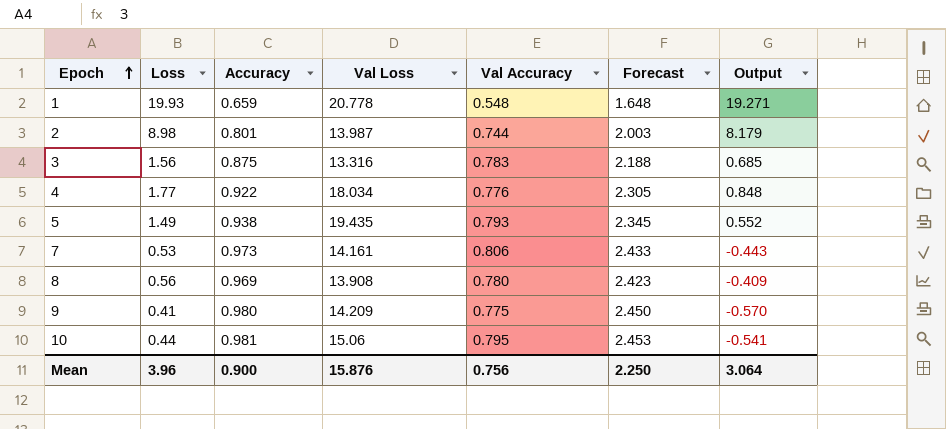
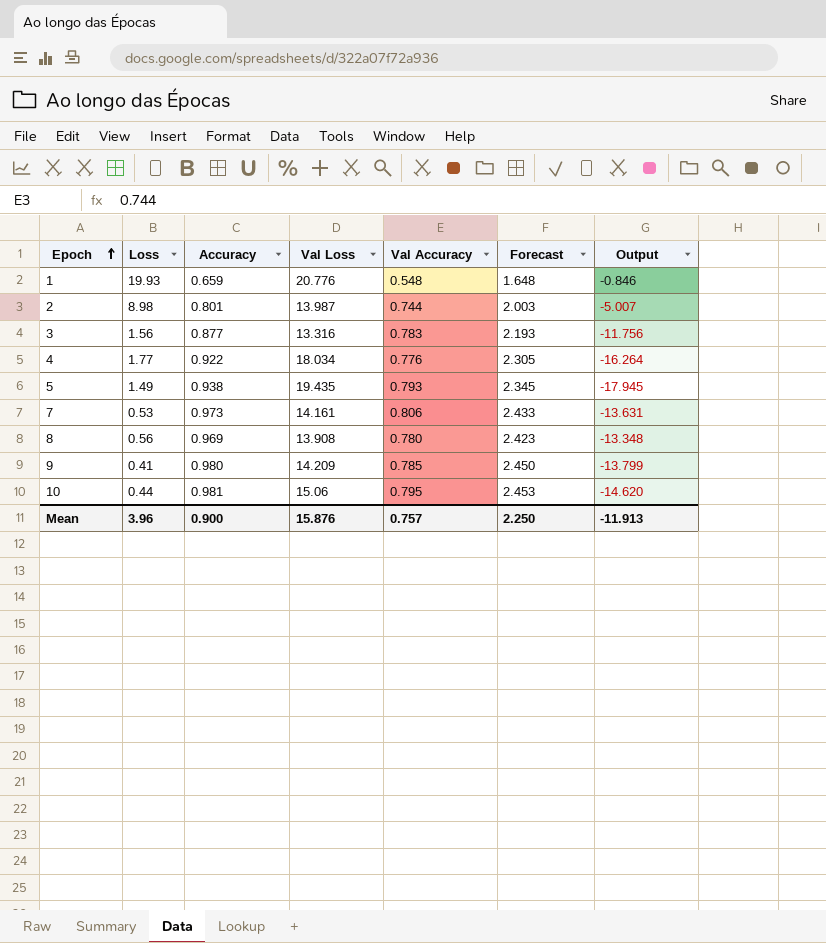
column Output | formula: [Loss] - [Accuracy] -> [Loss] - [Val Loss]
1 | Val Loss: 20.778 -> 20.776
3 | Accuracy: 0.875 -> 0.877
3 | Forecast: 2.188 -> 2.193
9 | Val Accuracy: 0.775 -> 0.785
Mean | Val Accuracy: 0.756 -> 0.757
Mean | Output: 3.064 -> -11.913

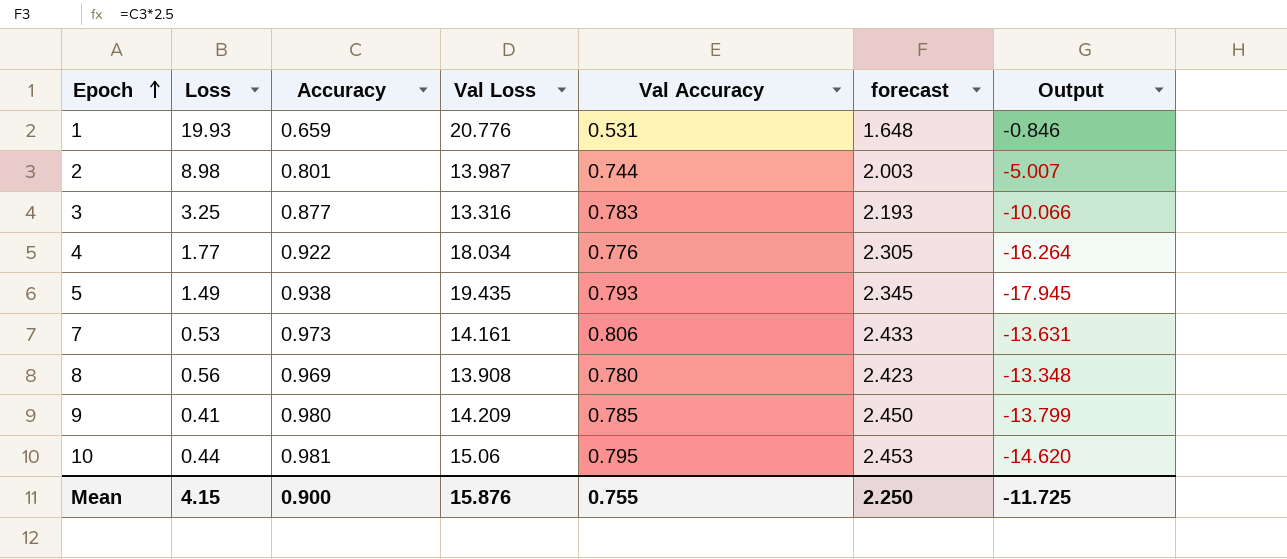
column name: Forecast -> forecast
1 | Val Accuracy: 0.548 -> 0.531
3 | Loss: 1.56 -> 3.25
3 | Output: -11.756 -> -10.066
Mean | Loss: 3.96 -> 4.15
Mean | Val Accuracy: 0.757 -> 0.755
Mean | Output: -11.913 -> -11.725

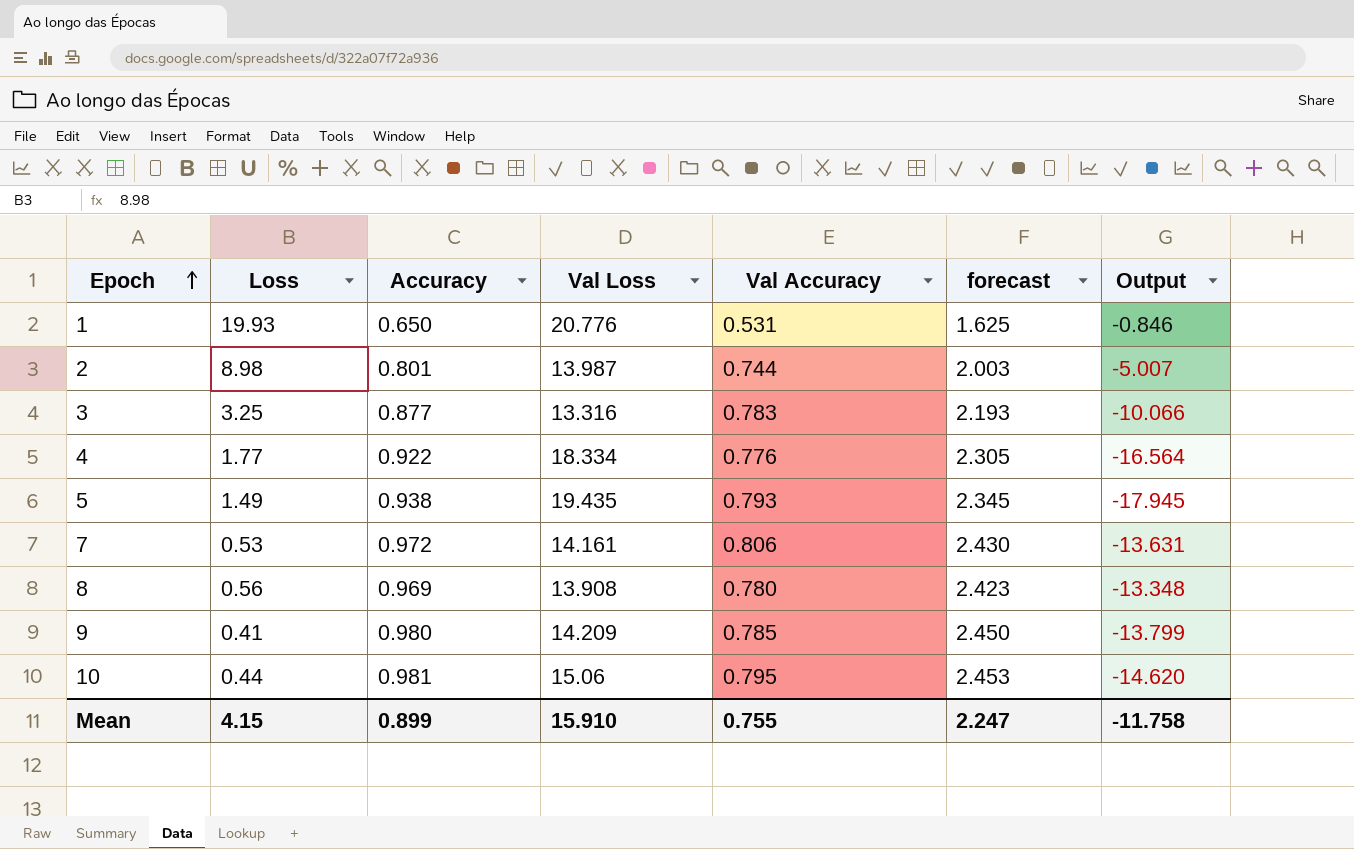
1 | Accuracy: 0.659 -> 0.650
1 | forecast: 1.648 -> 1.625
4 | Val Loss: 18.034 -> 18.334
4 | Output: -16.264 -> -16.564
7 | Accuracy: 0.973 -> 0.972
7 | forecast: 2.433 -> 2.430
Mean | Accuracy: 0.900 -> 0.899
Mean | Val Loss: 15.876 -> 15.910
Mean | forecast: 2.250 -> 2.247
Mean | Output: -11.725 -> -11.758

